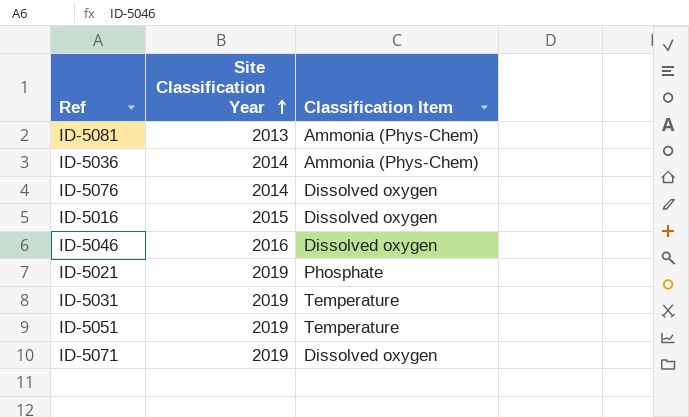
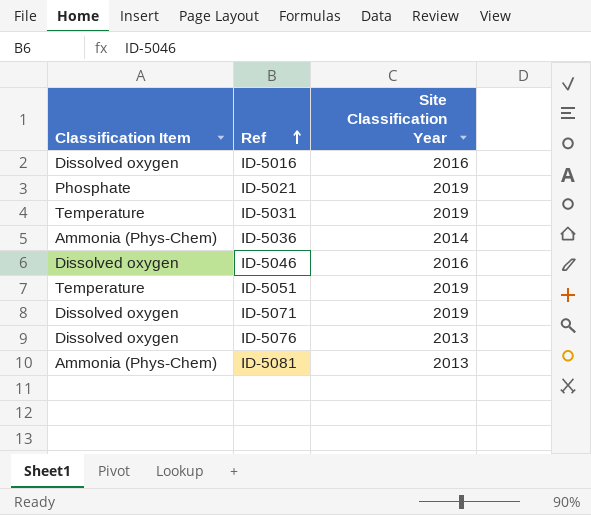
row order: Site Classification Year ascending -> Ref ascending
column Classification Item | position: 3 -> 1
ID-5016 | Site Classification Year: 2015 -> 2016
ID-5076 | Site Classification Year: 2014 -> 2013

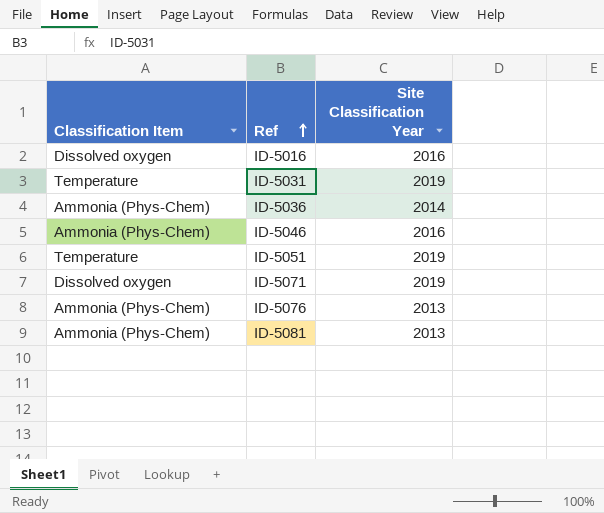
row ID-5021: Phosphate | 2019 -> none
ID-5046 | Classification Item: Dissolved oxygen -> Ammonia (Phys-Chem)
ID-5076 | Classification Item: Dissolved oxygen -> Ammonia (Phys-Chem)

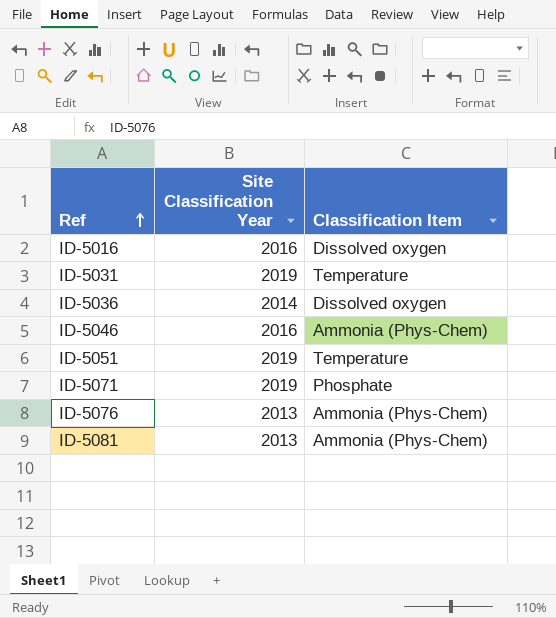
column Classification Item | position: 1 -> 3
ID-5036 | Classification Item: Ammonia (Phys-Chem) -> Dissolved oxygen
ID-5071 | Classification Item: Dissolved oxygen -> Phosphate

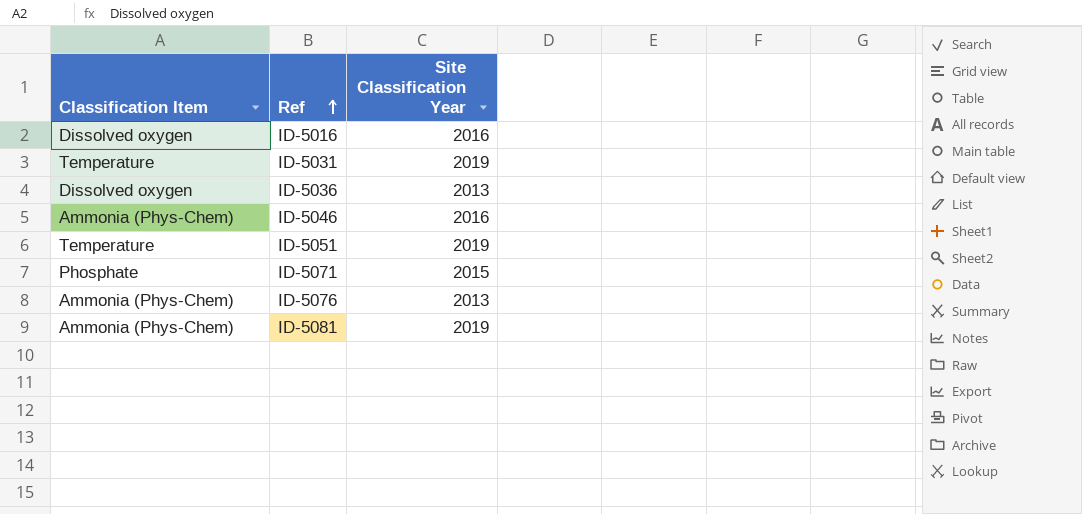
column Classification Item | position: 3 -> 1
ID-5036 | Site Classification Year: 2014 -> 2013
ID-5071 | Site Classification Year: 2019 -> 2015
ID-5081 | Site Classification Year: 2013 -> 2019

